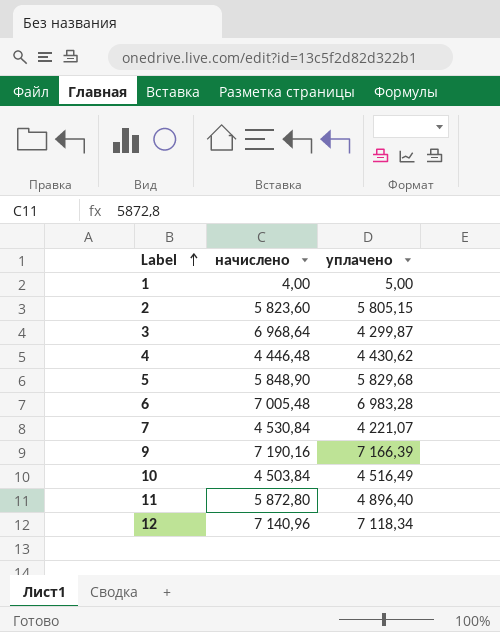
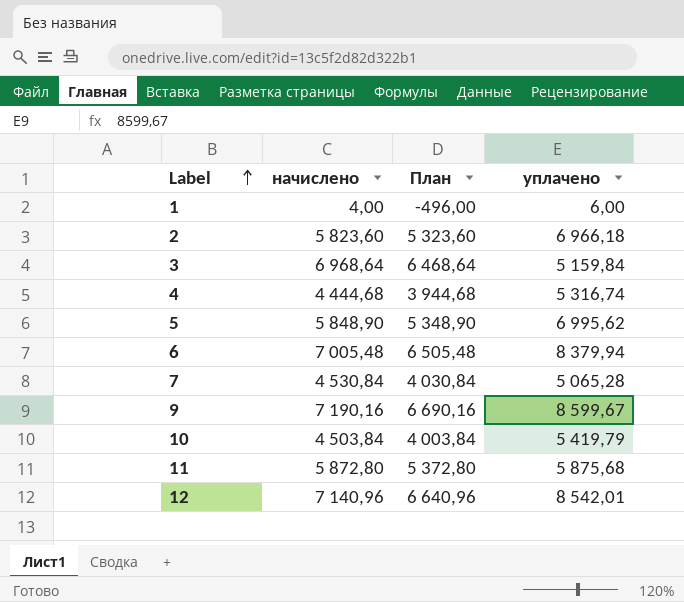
column План | formula: none -> [начислено] - 500
1 | уплачено: 5,00 -> 6,00
2 | уплачено: 5 805,15 -> 6 966,18
3 | уплачено: 4 299,87 -> 5 159,84
4 | начислено: 4 446,48 -> 4 444,68
4 | уплачено: 4 430,62 -> 5 316,74
5 | уплачено: 5 829,68 -> 6 995,62
6 | уплачено: 6 983,28 -> 8 379,94
7 | уплачено: 4 221,07 -> 5 065,28
9 | уплачено: 7 166,39 -> 8 599,67
10 | уплачено: 4 516,49 -> 5 419,79
11 | уплачено: 4 896,40 -> 5 875,68
12 | уплачено: 7 118,34 -> 8 542,01

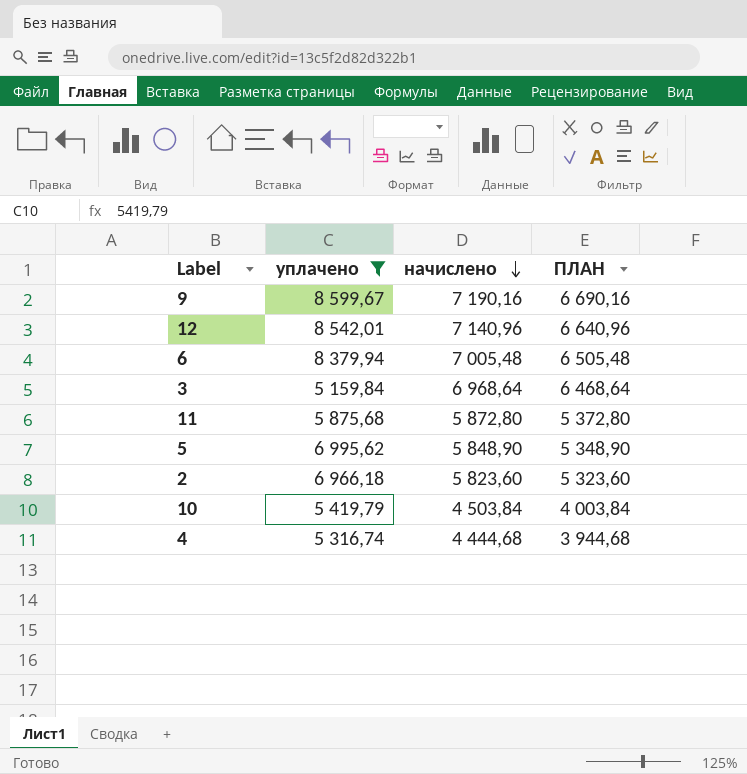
filter: none -> уплачено >= 5 159,84
row order: Label ascending -> начислено descending
column уплачено | position: 4 -> 2
column name: План -> ПЛАН

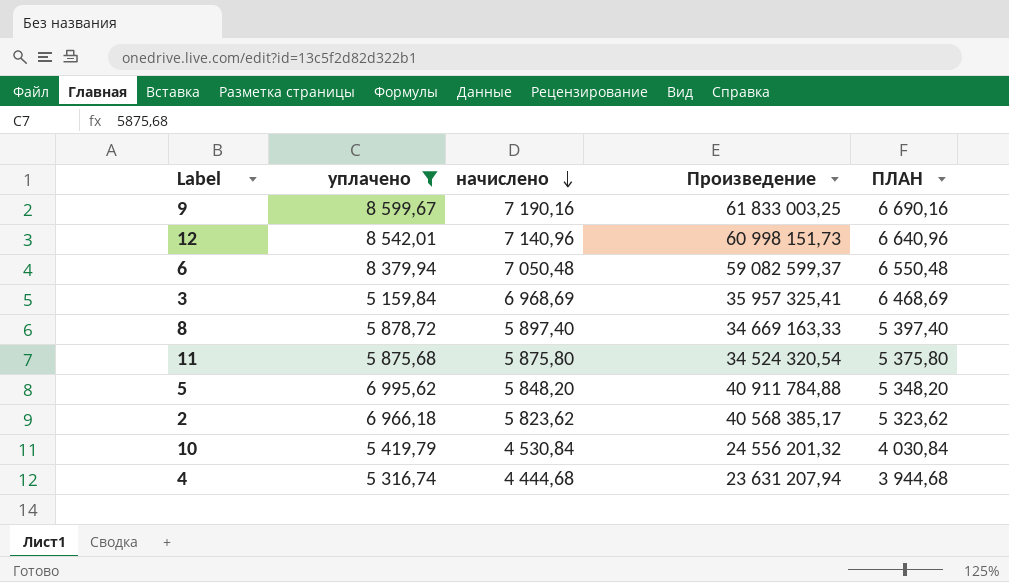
column Произведение | formula: none -> [уплачено] * [начислено]
6 | начислено: 7 005,48 -> 7 050,48
6 | ПЛАН: 6 505,48 -> 6 550,48
3 | начислено: 6 968,64 -> 6 968,69
3 | ПЛАН: 6 468,64 -> 6 468,69
row 8: none -> 5 878,72 | 5 897,40 | 34 669 163,33 | 5 397,40
11 | начислено: 5 872,80 -> 5 875,80
11 | ПЛАН: 5 372,80 -> 5 375,80
5 | начислено: 5 848,90 -> 5 848,20
5 | ПЛАН: 5 348,90 -> 5 348,20
2 | начислено: 5 823,60 -> 5 823,62
2 | ПЛАН: 5 323,60 -> 5 323,62
10 | начислено: 4 503,84 -> 4 530,84
10 | ПЛАН: 4 003,84 -> 4 030,84

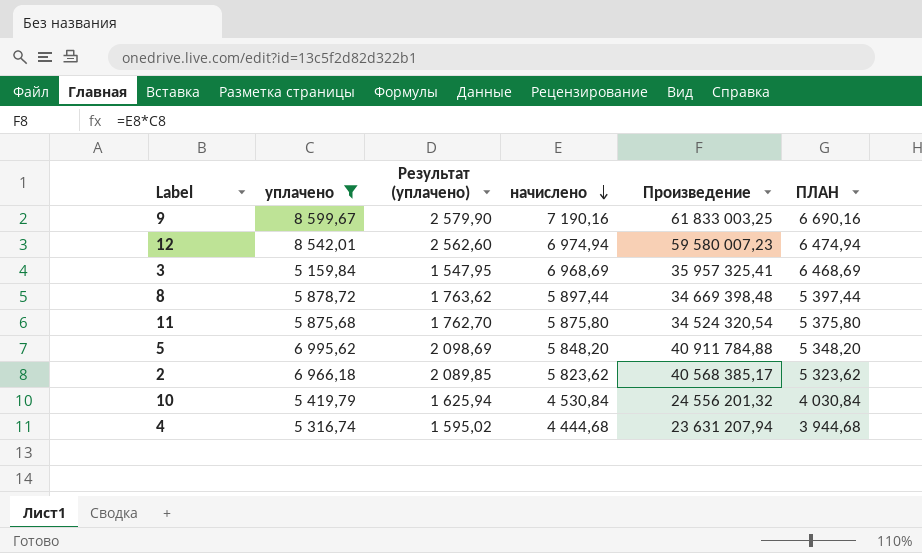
column Результат (уплачено) | formula: none -> [уплачено] * 0,3
row 6: 8 379,94 | 7 050,48 | 59 082 599,37 | 6 550,48 -> none
12 | начислено: 7 140,96 -> 6 974,94
12 | Произведение: 60 998 151,73 -> 59 580 007,23
12 | ПЛАН: 6 640,96 -> 6 474,94
8 | начислено: 5 897,40 -> 5 897,44
8 | Произведение: 34 669 163,33 -> 34 669 398,48
8 | ПЛАН: 5 397,40 -> 5 397,44

